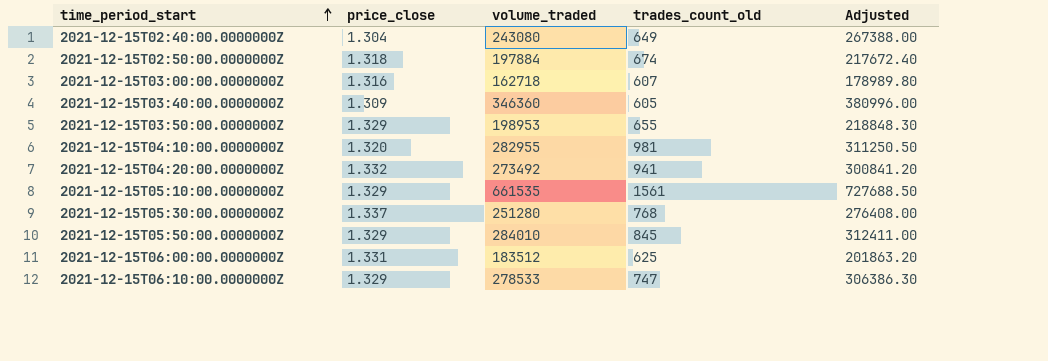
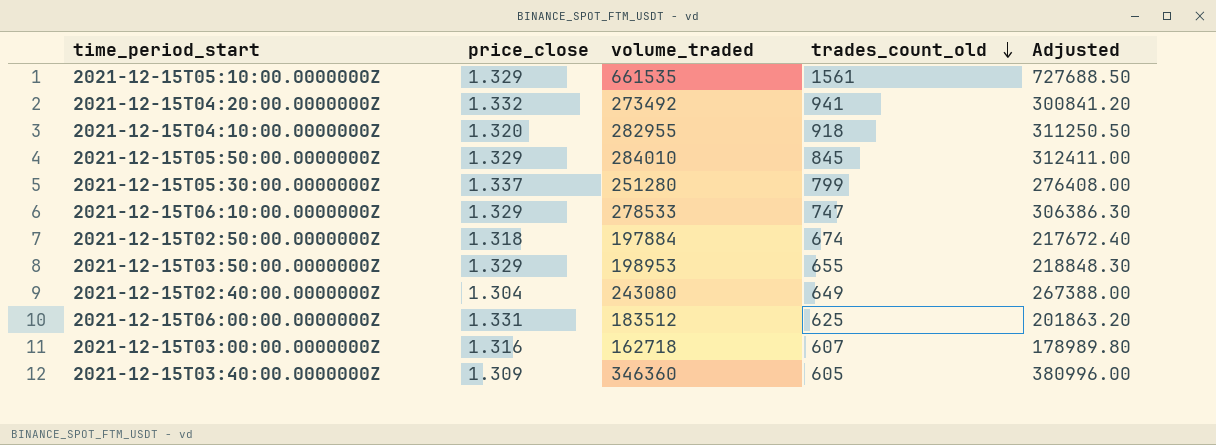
row order: time_period_start ascending -> trades_count_old descending
2021-12-15T04:10:00.0000000Z | trades_count_old: 981 -> 918
2021-12-15T05:30:00.0000000Z | trades_count_old: 768 -> 799

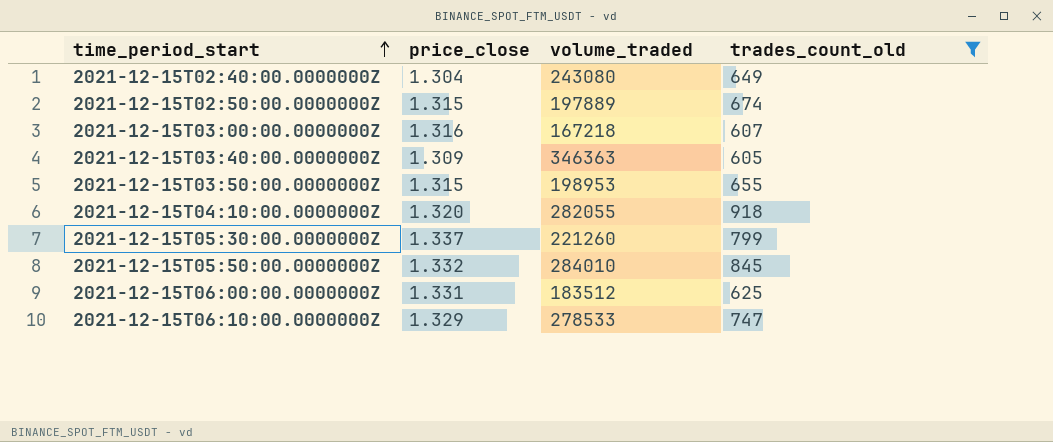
filter: none -> trades_count_old <= 918
row order: trades_count_old descending -> time_period_start ascending
column Adjusted | formula: [volume_traded] * 1.1 -> none
2021-12-15T02:50:00.0000000Z | price_close: 1.318 -> 1.315
2021-12-15T02:50:00.0000000Z | volume_traded: 197884 -> 197889
2021-12-15T03:00:00.0000000Z | volume_traded: 162718 -> 167218
2021-12-15T03:40:00.0000000Z | volume_traded: 346360 -> 346363
2021-12-15T03:50:00.0000000Z | price_close: 1.329 -> 1.315
2021-12-15T04:10:00.0000000Z | volume_traded: 282955 -> 282055
2021-12-15T05:30:00.0000000Z | volume_traded: 251280 -> 221260
2021-12-15T05:50:00.0000000Z | price_close: 1.329 -> 1.332

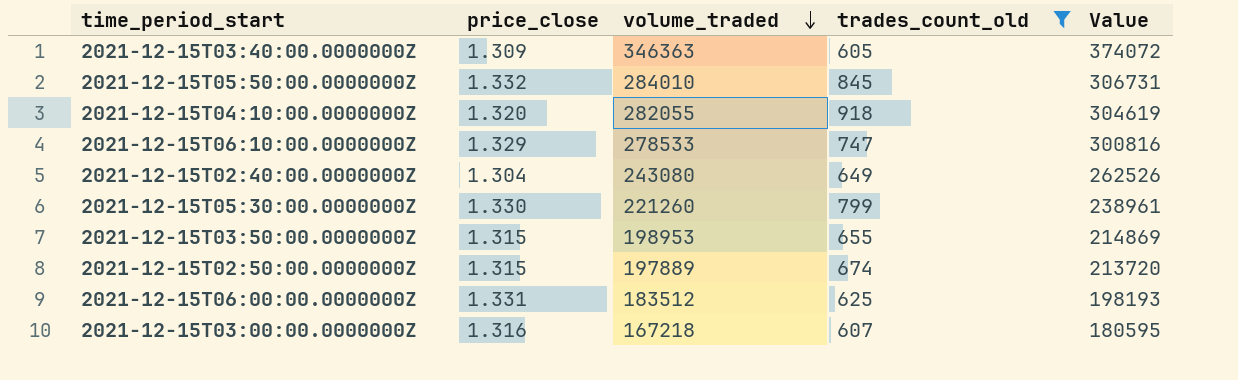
row order: time_period_start ascending -> volume_traded descending
column Value | formula: none -> [volume_traded] * 1.08
2021-12-15T05:30:00.0000000Z | price_close: 1.337 -> 1.330

